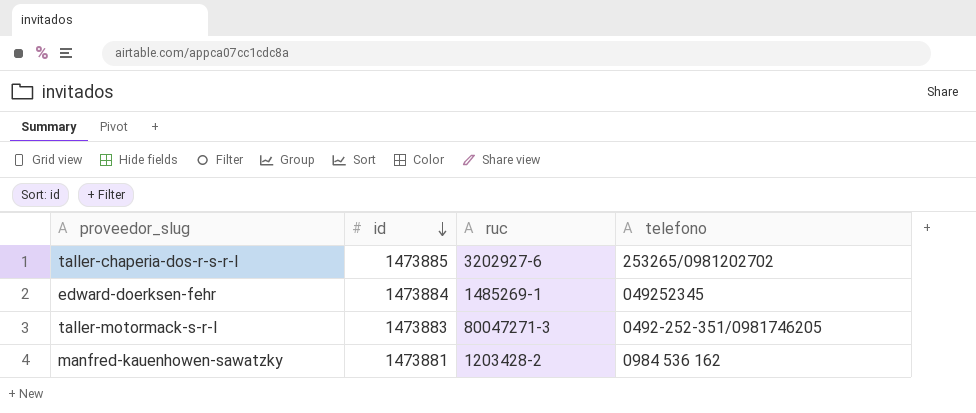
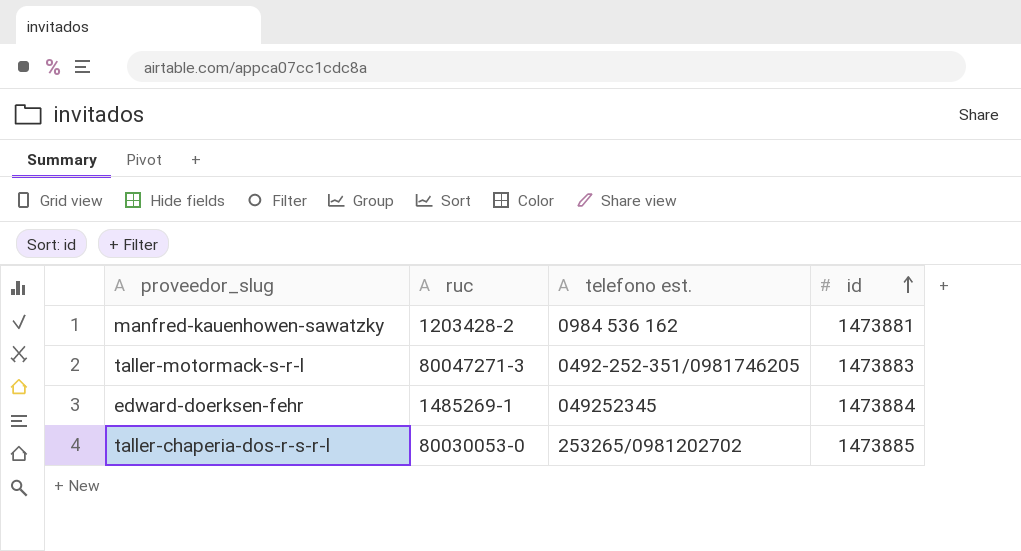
row order: id descending -> id ascending
column name: telefono -> telefono est.
column id | position: 2 -> 4
taller-chaperia-dos-r-s-r-l | ruc: 3202927-6 -> 80030053-0

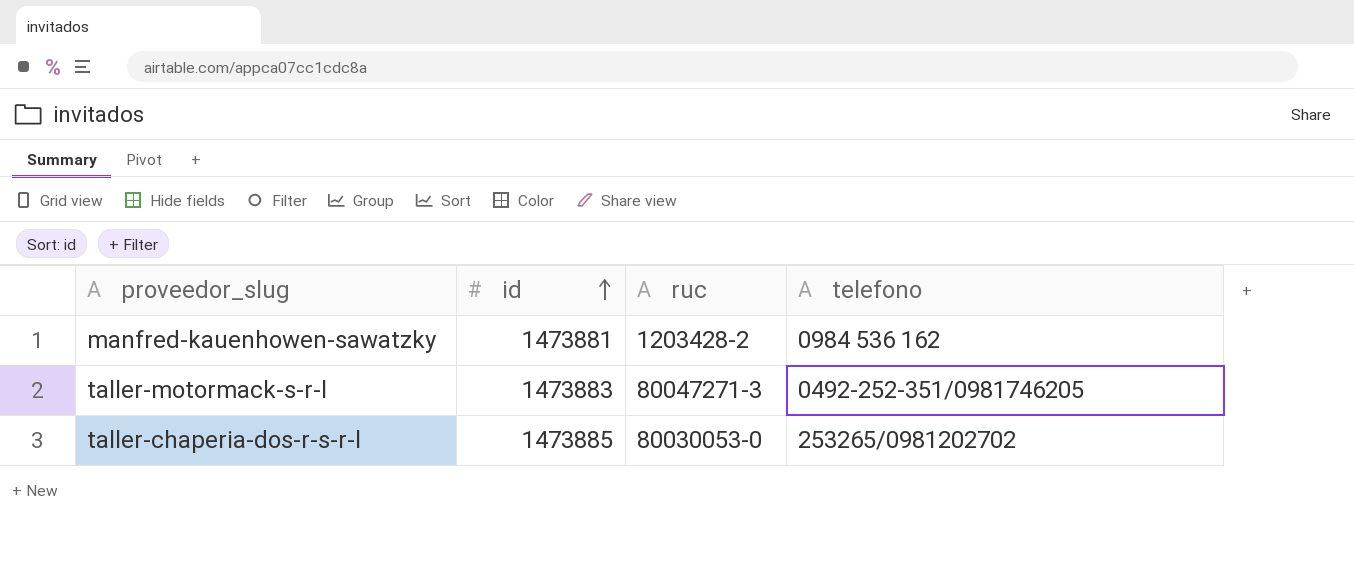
column id | position: 4 -> 2
column name: telefono est. -> telefono
row edward-doerksen-fehr: 1485269-1 | 049252345 | 1473884 -> none

